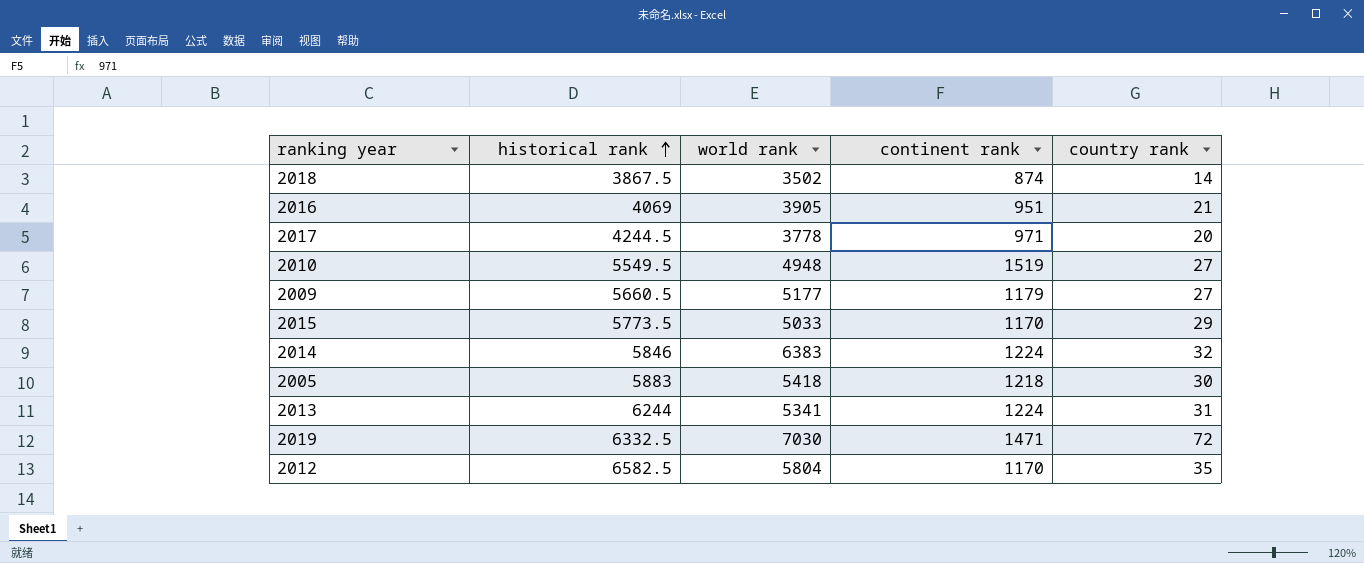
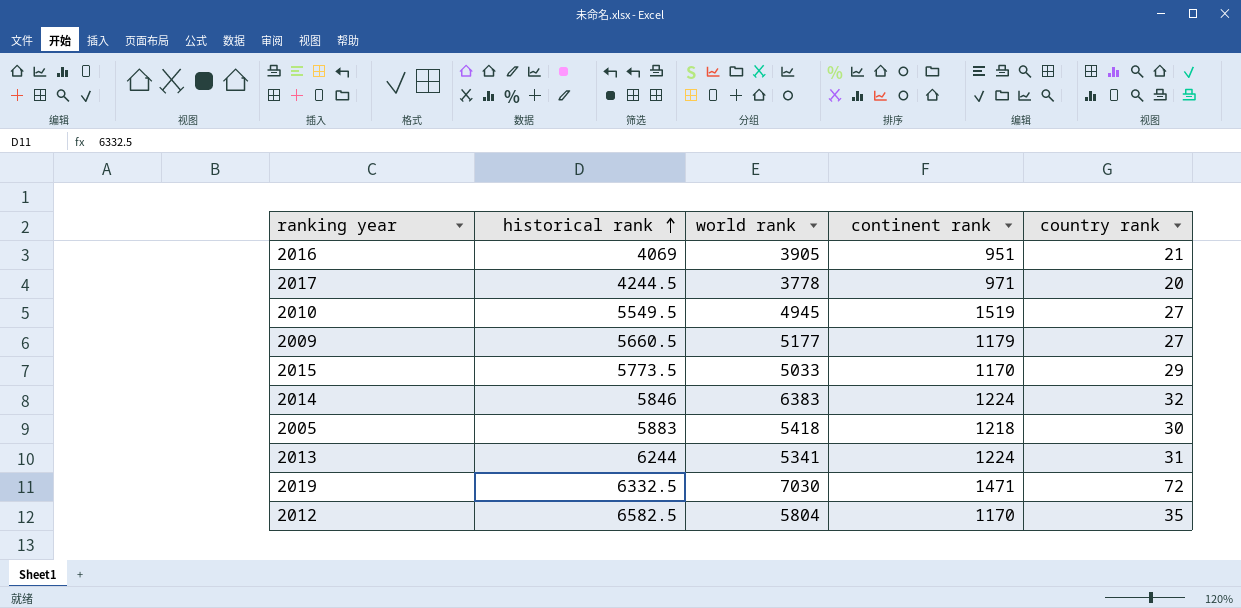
row 2018: 3867.5 | 3502 | 874 | 14 -> none
2010 | world rank: 4948 -> 4945

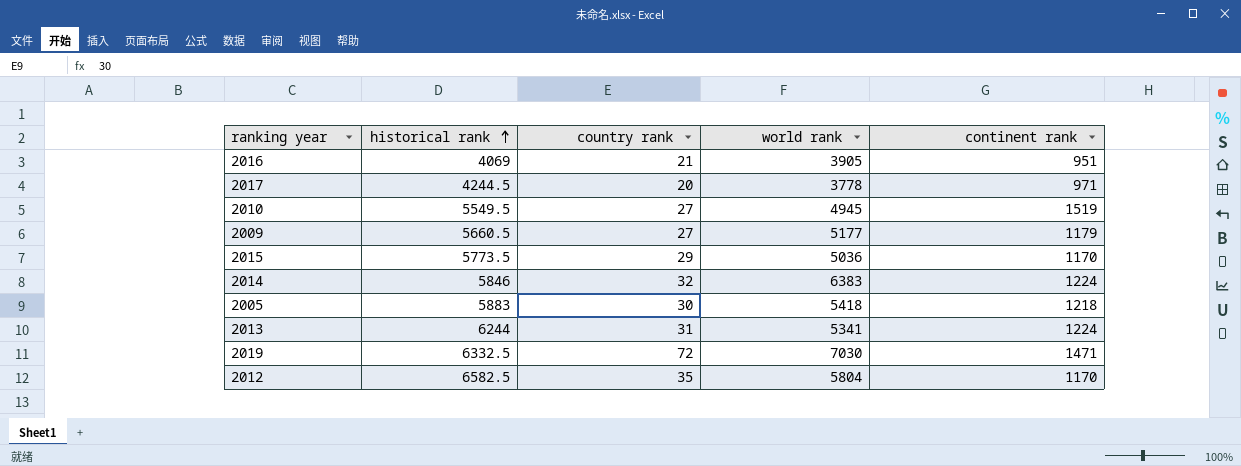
column country rank | position: 5 -> 3
2015 | world rank: 5033 -> 5036

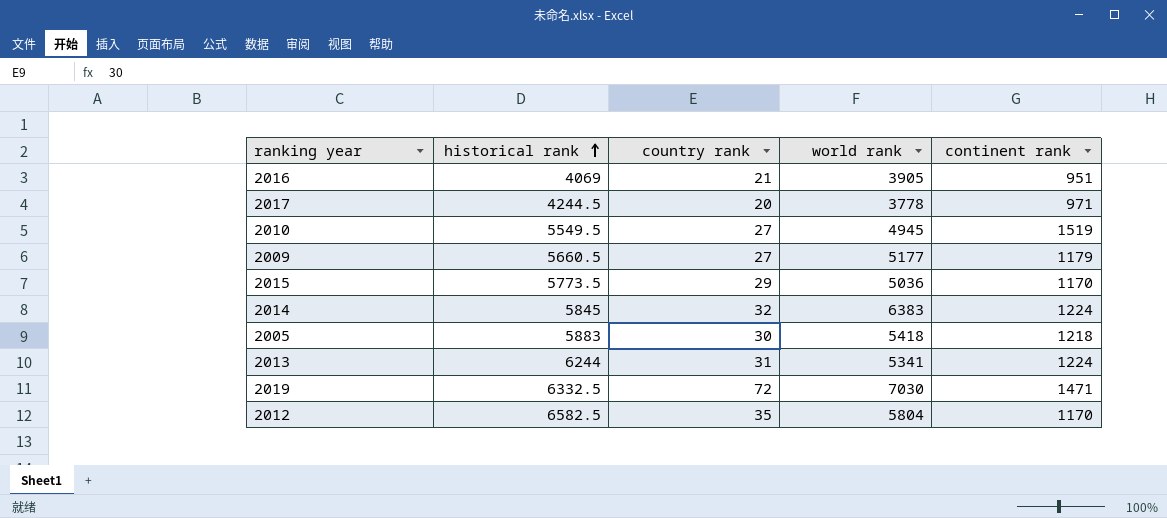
2014 | historical rank: 5846 -> 5845

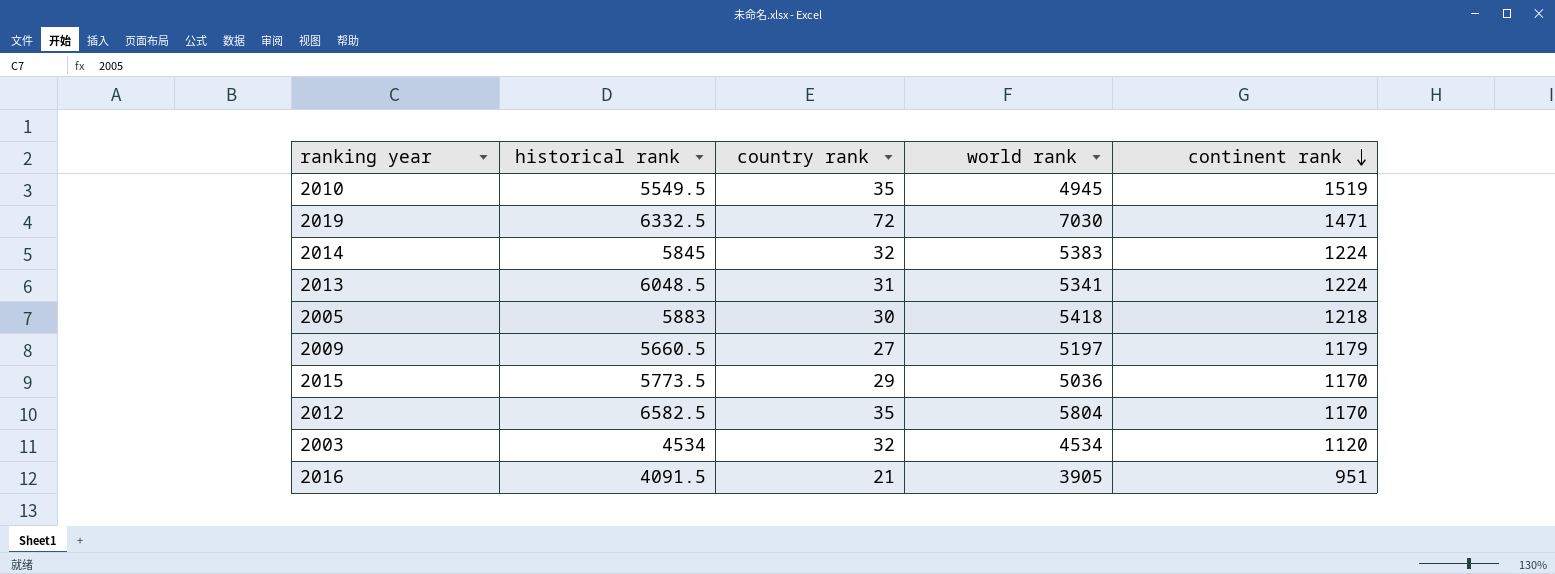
row order: historical rank ascending -> continent rank descending
row 2017: 4244.5 | 20 | 3778 | 971 -> none
2010 | country rank: 27 -> 35
2014 | world rank: 6383 -> 5383
2013 | historical rank: 6244 -> 6048.5
2009 | world rank: 5177 -> 5197
row 2003: none -> 4534 | 32 | 4534 | 1120
2016 | historical rank: 4069 -> 4091.5

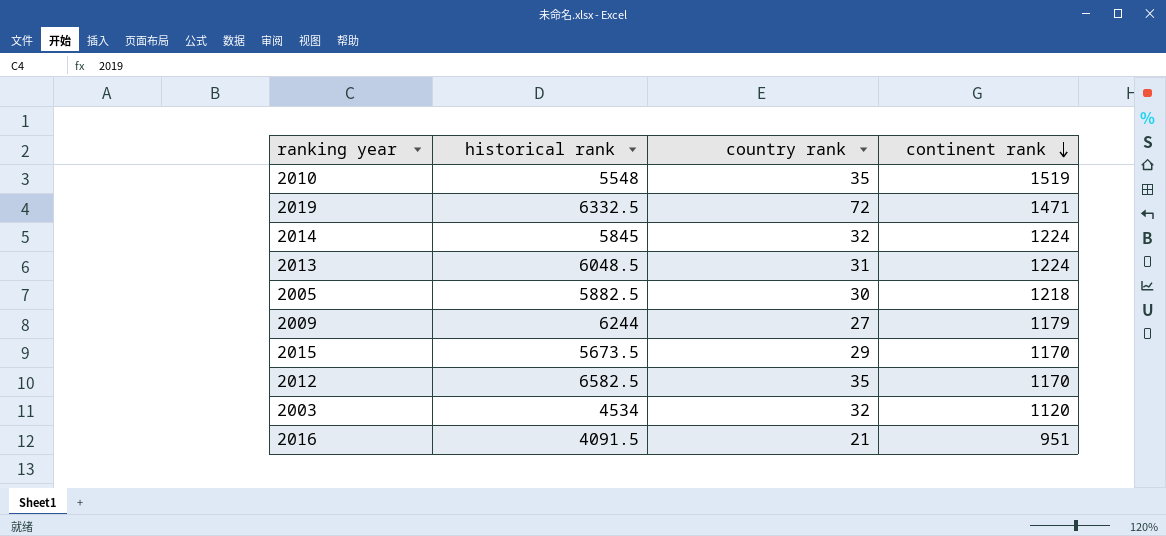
column world rank | position: 4 -> none
2010 | historical rank: 5549.5 -> 5548
2005 | historical rank: 5883 -> 5882.5
2009 | historical rank: 5660.5 -> 6244
2015 | historical rank: 5773.5 -> 5673.5

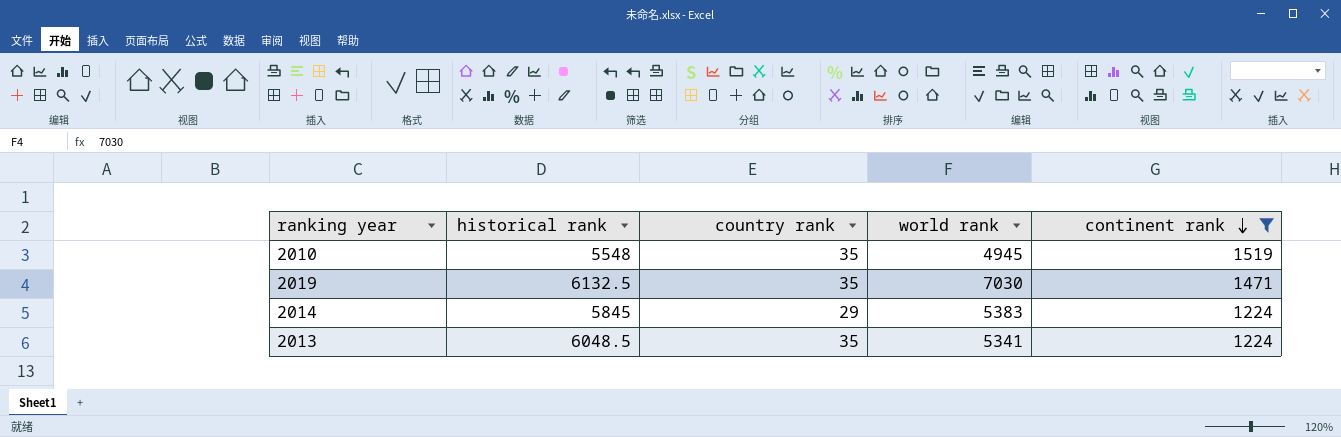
filter: none -> continent rank >= 1224
column world rank | position: none -> 4
2019 | historical rank: 6332.5 -> 6132.5
2019 | country rank: 72 -> 35
2014 | country rank: 32 -> 29
2013 | country rank: 31 -> 35

